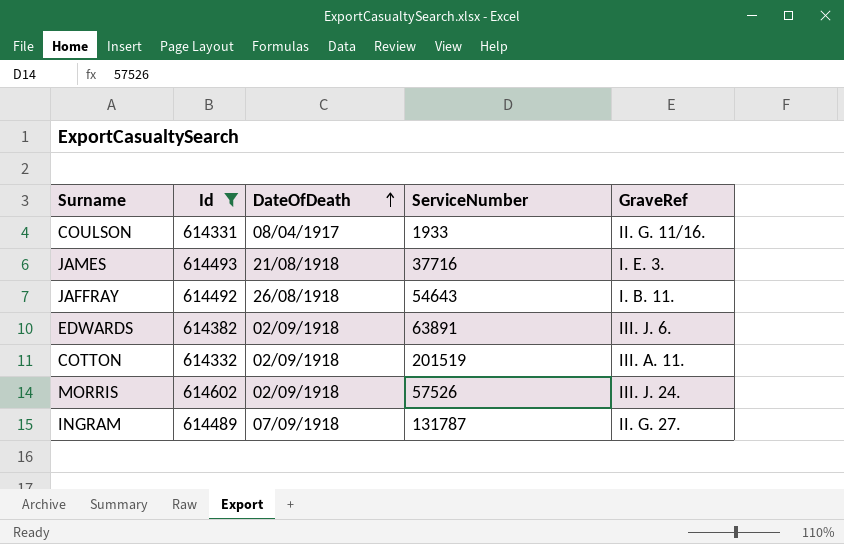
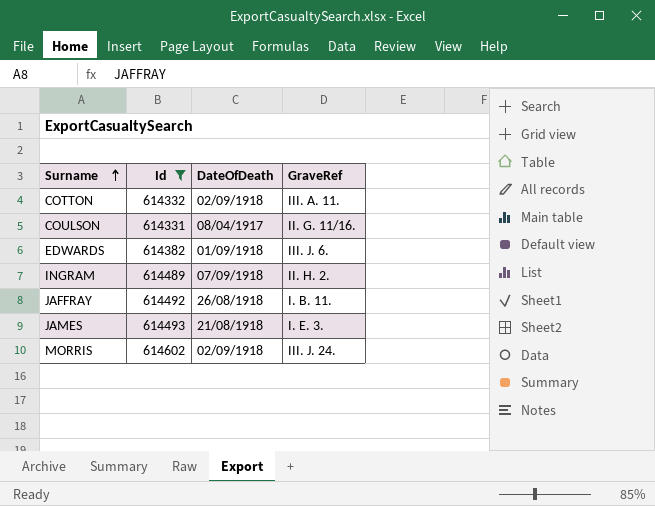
row order: DateOfDeath ascending -> Surname ascending
column ServiceNumber | position: 4 -> none
EDWARDS | DateOfDeath: 02/09/1918 -> 01/09/1918
INGRAM | GraveRef: II. G. 27. -> II. H. 2.

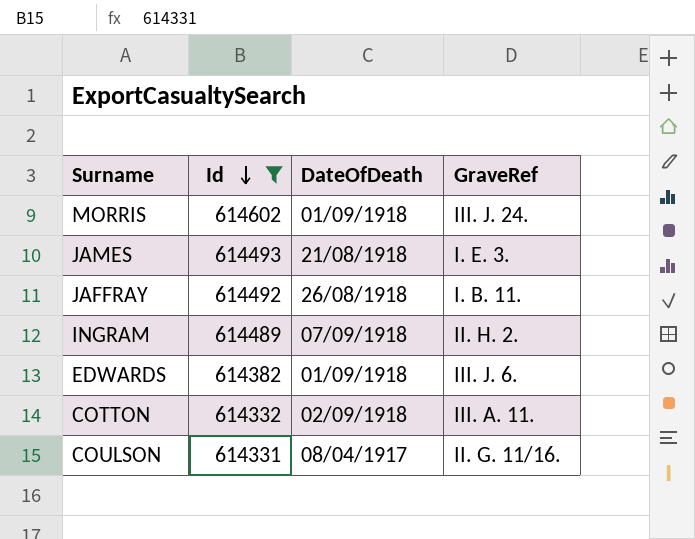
row order: Surname ascending -> Id descending
MORRIS | DateOfDeath: 02/09/1918 -> 01/09/1918

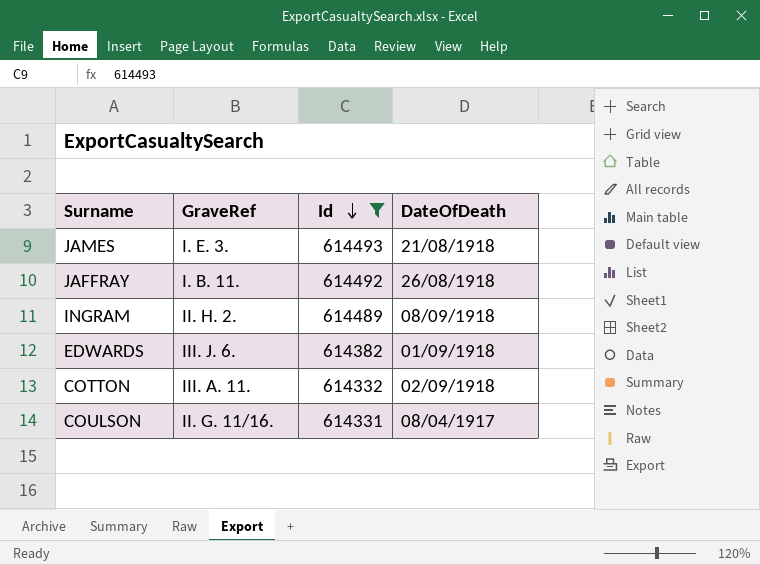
column GraveRef | position: 4 -> 2
row MORRIS: 614602 | 01/09/1918 | III. J. 24. -> none
INGRAM | DateOfDeath: 07/09/1918 -> 08/09/1918

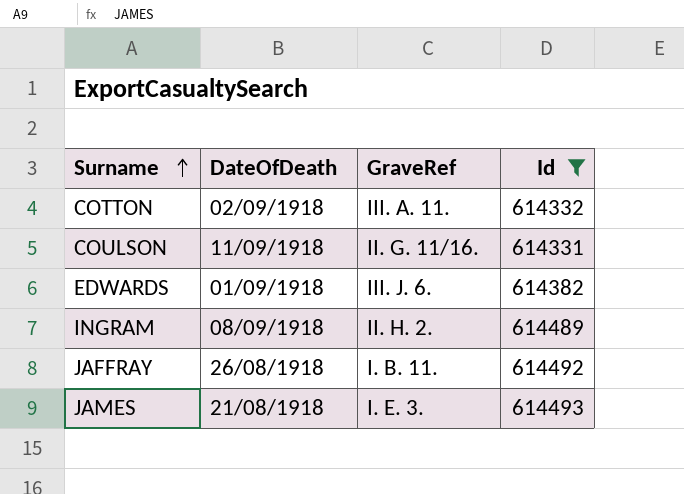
row order: Id descending -> Surname ascending
column DateOfDeath | position: 4 -> 2
COULSON | DateOfDeath: 08/04/1917 -> 11/09/1918

